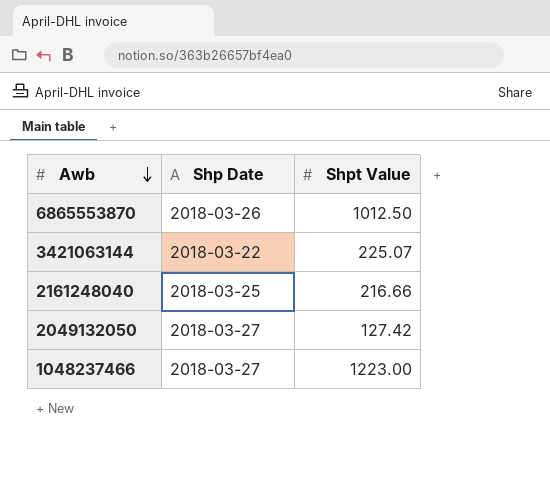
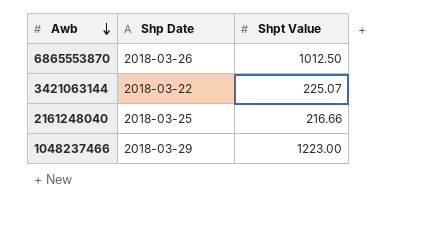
row 2049132050: 2018-03-27 | 127.42 -> none
1048237466 | Shp Date: 2018-03-27 -> 2018-03-29

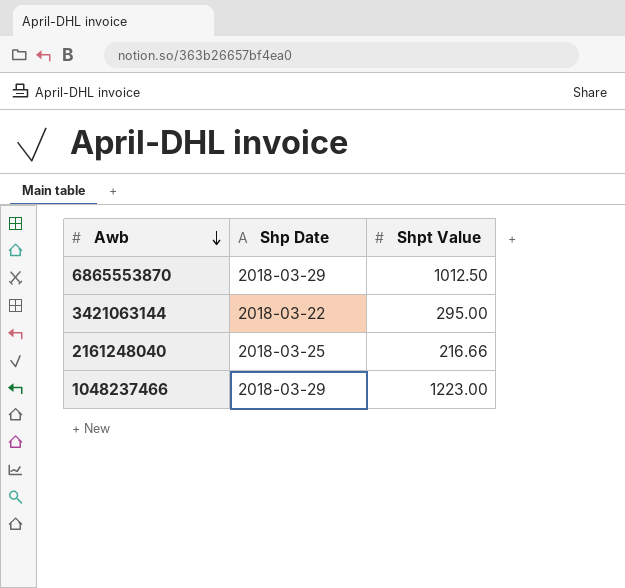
6865553870 | Shp Date: 2018-03-26 -> 2018-03-29
3421063144 | Shpt Value: 225.07 -> 295.00

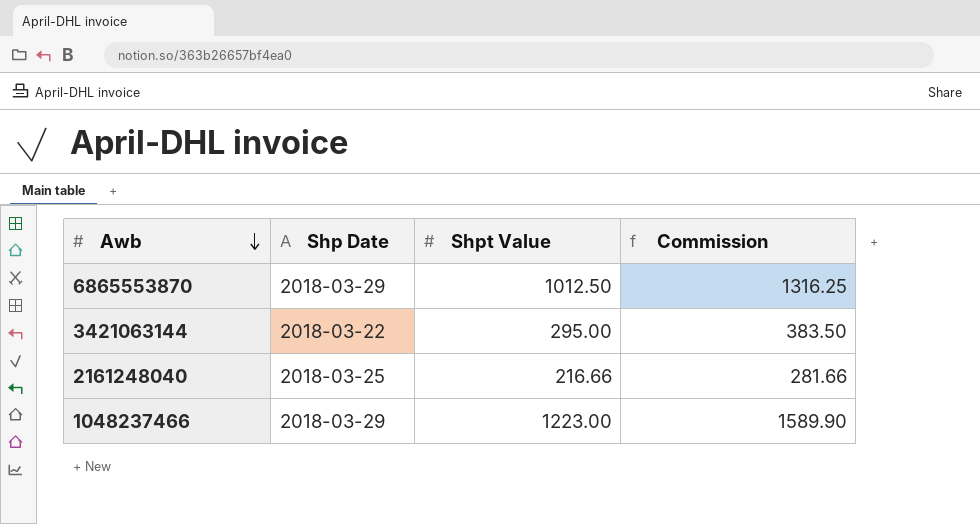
column Commission | formula: none -> [Shpt Value] * 1.3

